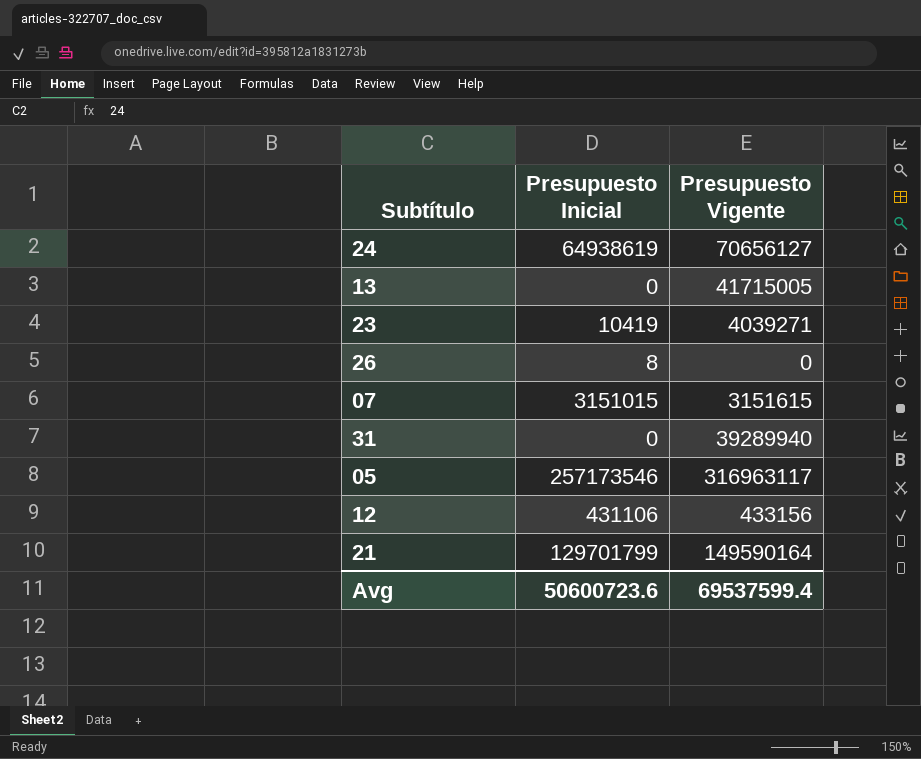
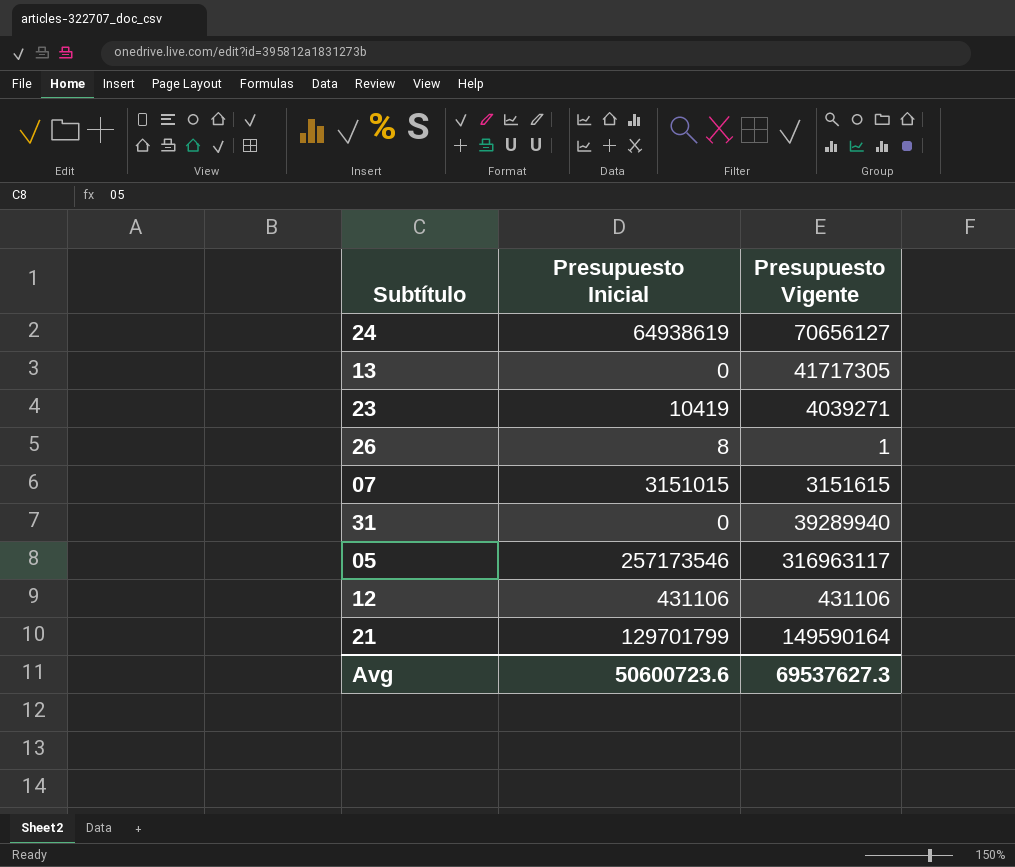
13 | Presupuesto Vigente: 41715005 -> 41717305
26 | Presupuesto Vigente: 0 -> 1
12 | Presupuesto Vigente: 433156 -> 431106
Avg | Presupuesto Vigente: 69537599.4 -> 69537627.3

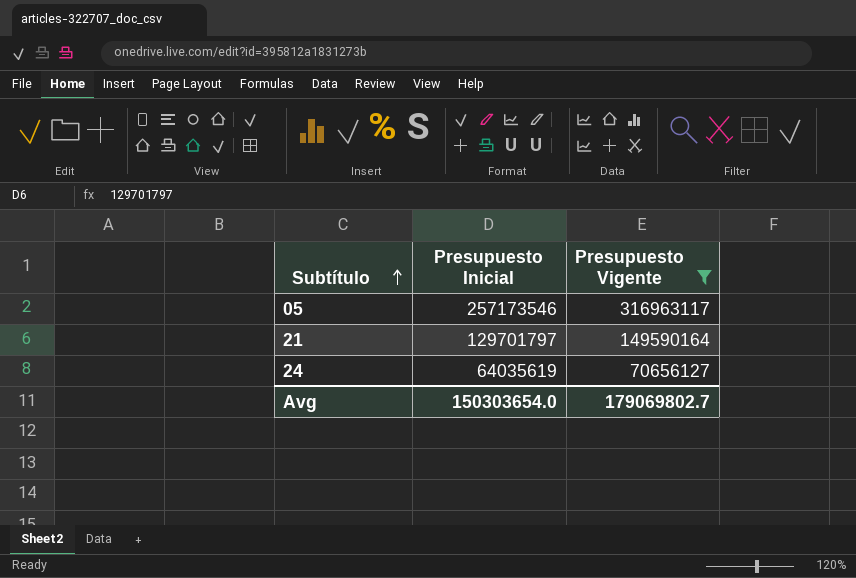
filter: none -> Presupuesto Vigente >= 70656127
row order: none -> Subtítulo ascending
21 | Presupuesto Inicial: 129701799 -> 129701797
24 | Presupuesto Inicial: 64938619 -> 64035619
Avg | Presupuesto Inicial: 50600723.6 -> 150303654.0
Avg | Presupuesto Vigente: 69537627.3 -> 179069802.7

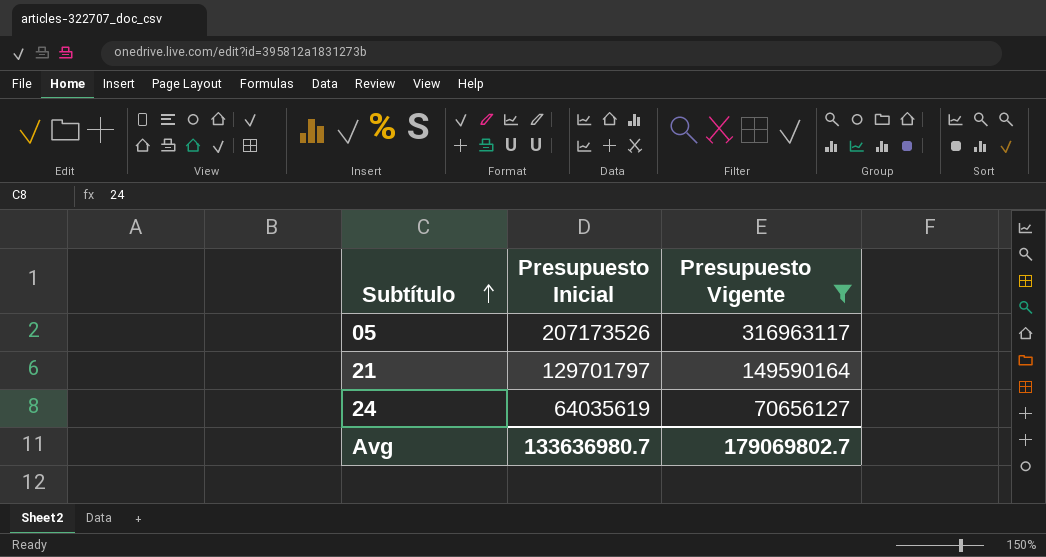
05 | Presupuesto Inicial: 257173546 -> 207173526
Avg | Presupuesto Inicial: 150303654.0 -> 133636980.7

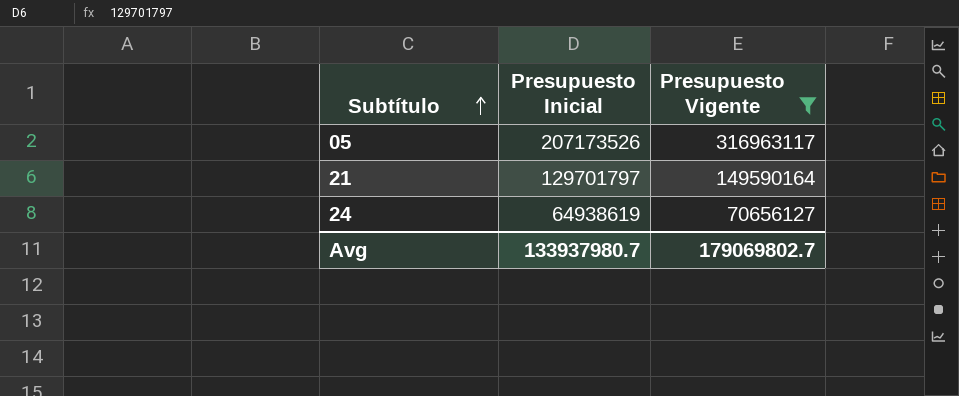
24 | Presupuesto Inicial: 64035619 -> 64938619
Avg | Presupuesto Inicial: 133636980.7 -> 133937980.7

